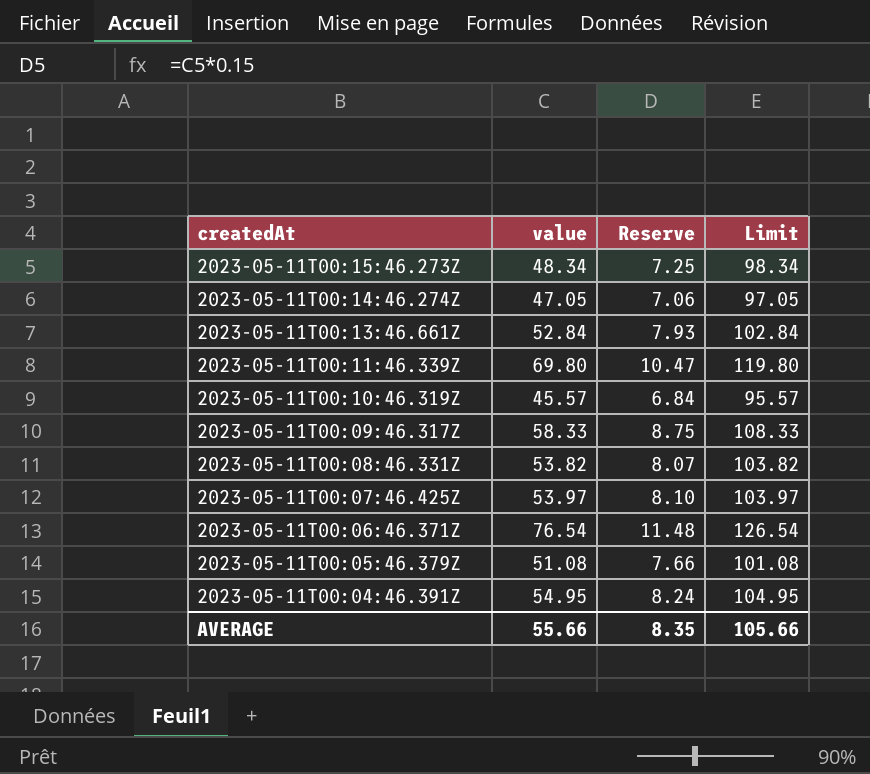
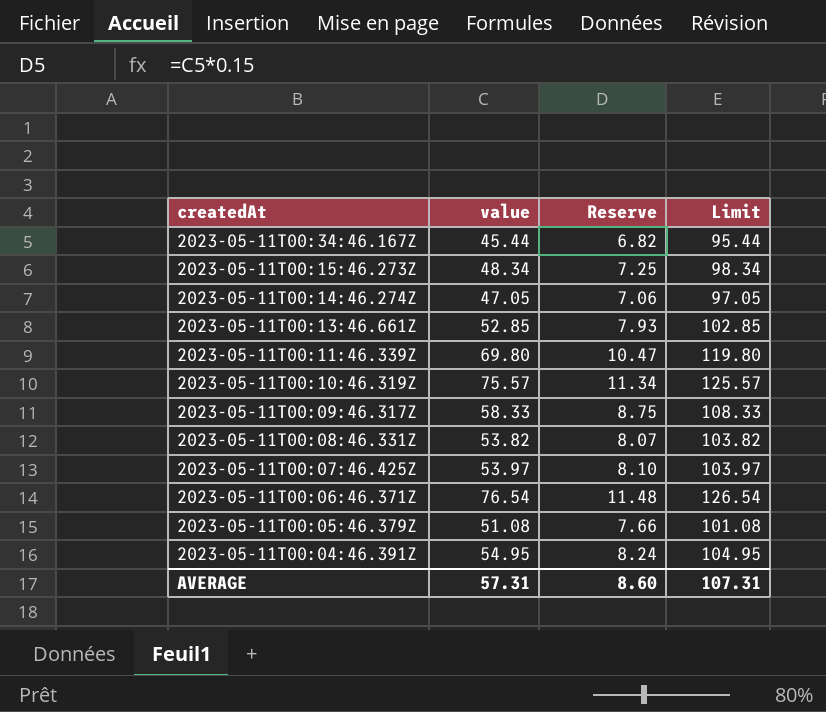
row 2023-05-11T00:34:46.167Z: none -> 45.44 | 6.82 | 95.44
2023-05-11T00:13:46.661Z | value: 52.84 -> 52.85
2023-05-11T00:13:46.661Z | Limit: 102.84 -> 102.85
2023-05-11T00:10:46.319Z | value: 45.57 -> 75.57
2023-05-11T00:10:46.319Z | Reserve: 6.84 -> 11.34
2023-05-11T00:10:46.319Z | Limit: 95.57 -> 125.57
AVERAGE | value: 55.66 -> 57.31
AVERAGE | Reserve: 8.35 -> 8.60
AVERAGE | Limit: 105.66 -> 107.31

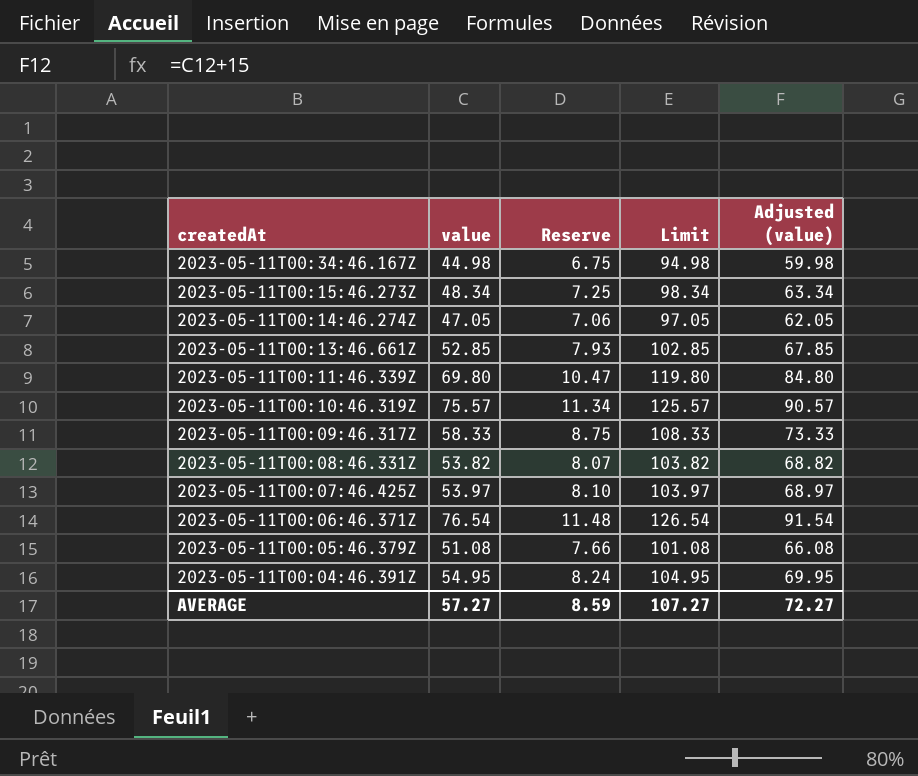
column Adjusted (value) | formula: none -> [value] + 15
2023-05-11T00:34:46.167Z | value: 45.44 -> 44.98
2023-05-11T00:34:46.167Z | Reserve: 6.82 -> 6.75
2023-05-11T00:34:46.167Z | Limit: 95.44 -> 94.98
AVERAGE | value: 57.31 -> 57.27
AVERAGE | Reserve: 8.60 -> 8.59
AVERAGE | Limit: 107.31 -> 107.27

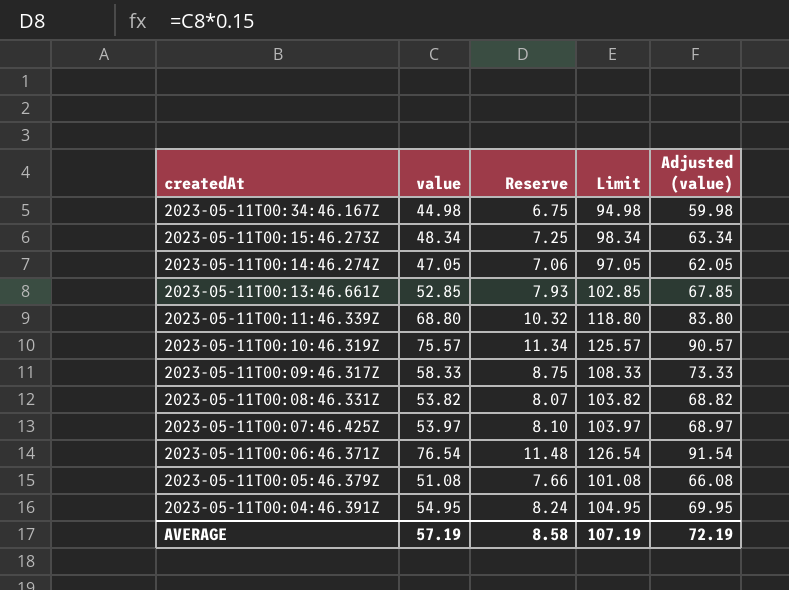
2023-05-11T00:11:46.339Z | value: 69.80 -> 68.80
2023-05-11T00:11:46.339Z | Reserve: 10.47 -> 10.32
2023-05-11T00:11:46.339Z | Limit: 119.80 -> 118.80
2023-05-11T00:11:46.339Z | Adjusted (value): 84.80 -> 83.80
AVERAGE | value: 57.27 -> 57.19
AVERAGE | Reserve: 8.59 -> 8.58
AVERAGE | Limit: 107.27 -> 107.19
AVERAGE | Adjusted (value): 72.27 -> 72.19

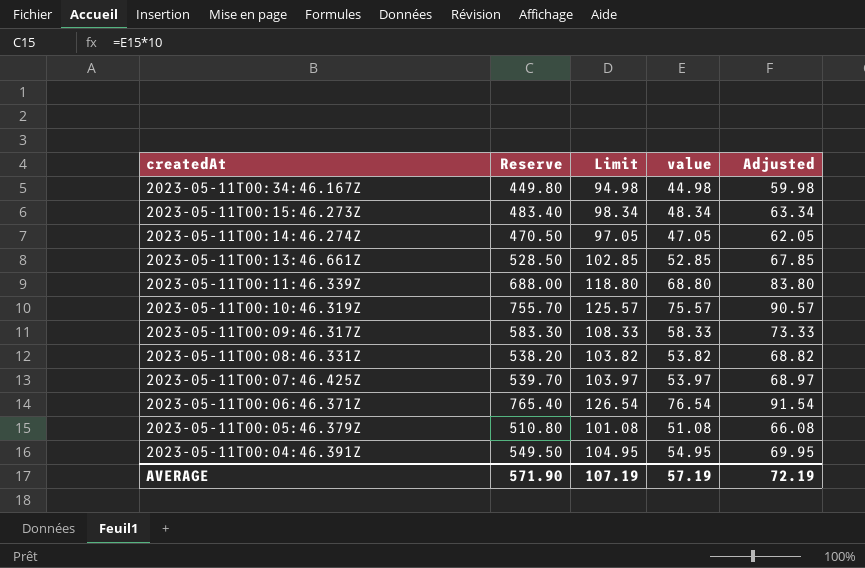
column Reserve | formula: [value] * 0.15 -> [value] * 10
column value | position: 2 -> 4
column name: Adjusted (value) -> Adjusted
AVERAGE | Reserve: 8.58 -> 571.90

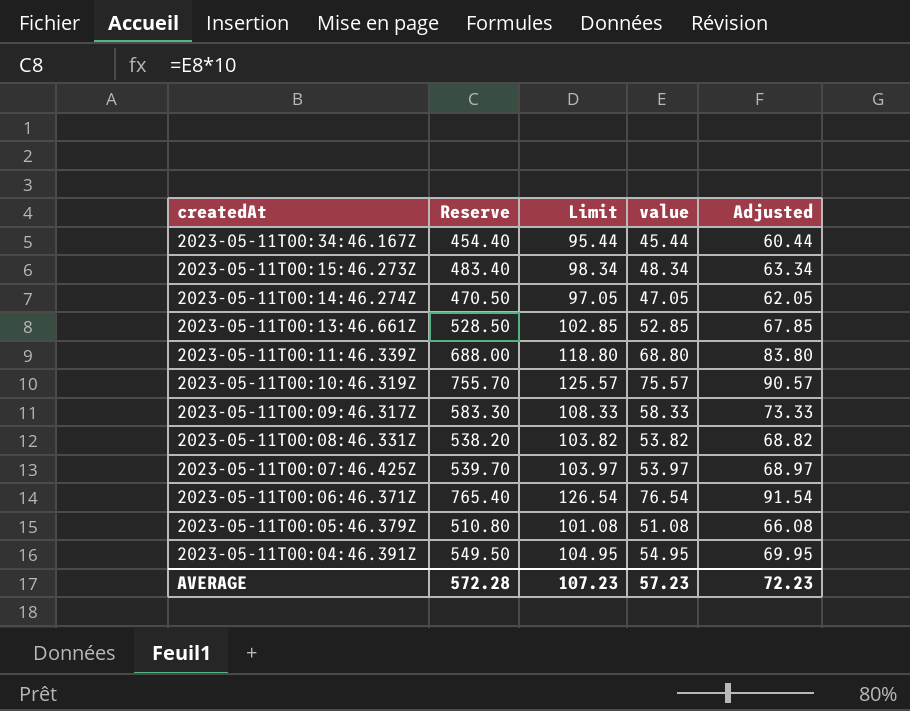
2023-05-11T00:34:46.167Z | Reserve: 449.80 -> 454.40
2023-05-11T00:34:46.167Z | Limit: 94.98 -> 95.44
2023-05-11T00:34:46.167Z | value: 44.98 -> 45.44
2023-05-11T00:34:46.167Z | Adjusted: 59.98 -> 60.44
AVERAGE | Reserve: 571.90 -> 572.28
AVERAGE | Limit: 107.19 -> 107.23
AVERAGE | value: 57.19 -> 57.23
AVERAGE | Adjusted: 72.19 -> 72.23

